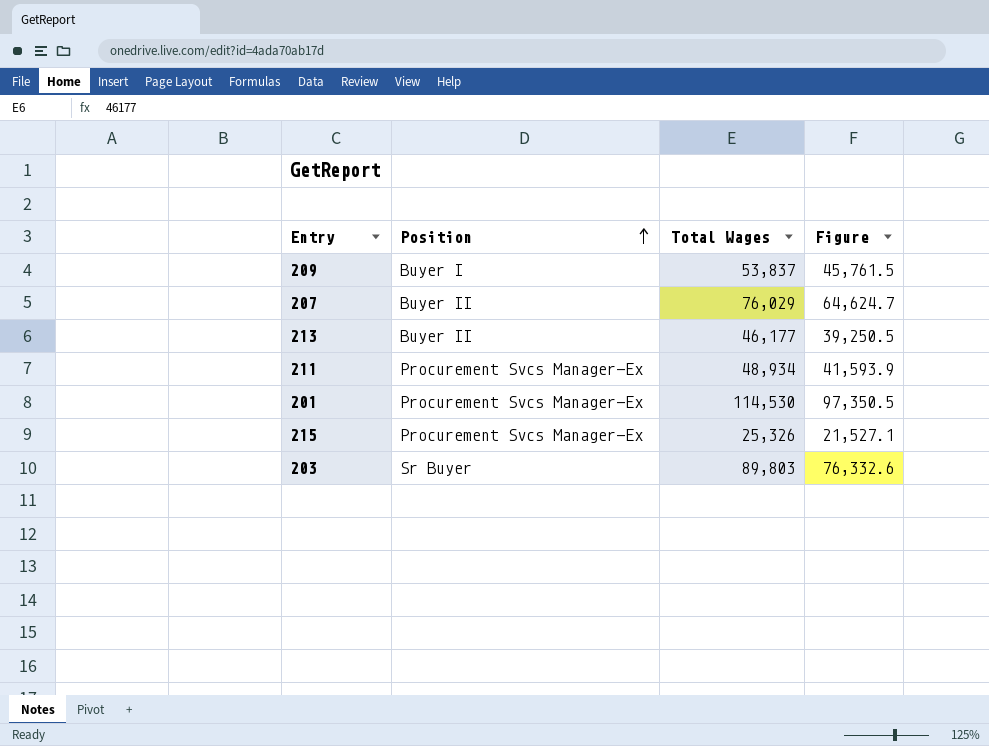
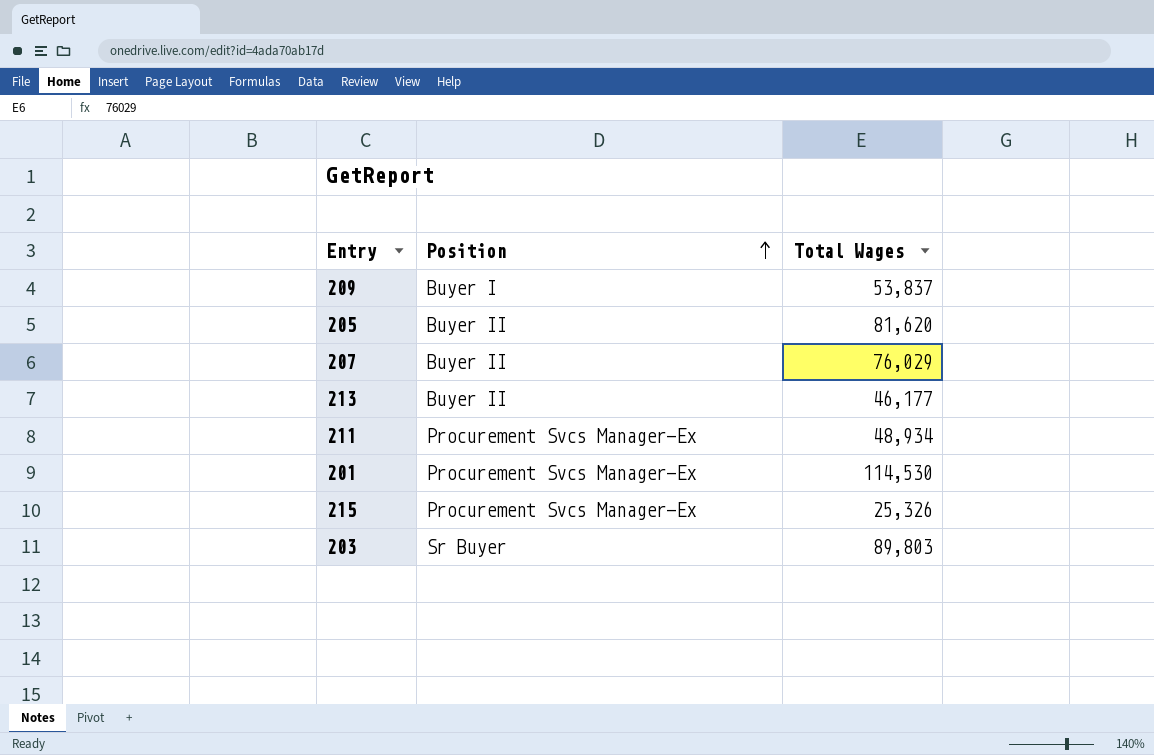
column Figure | formula: [Total Wages] * 0.85 -> none
row 205: none -> Buyer II | 81,620

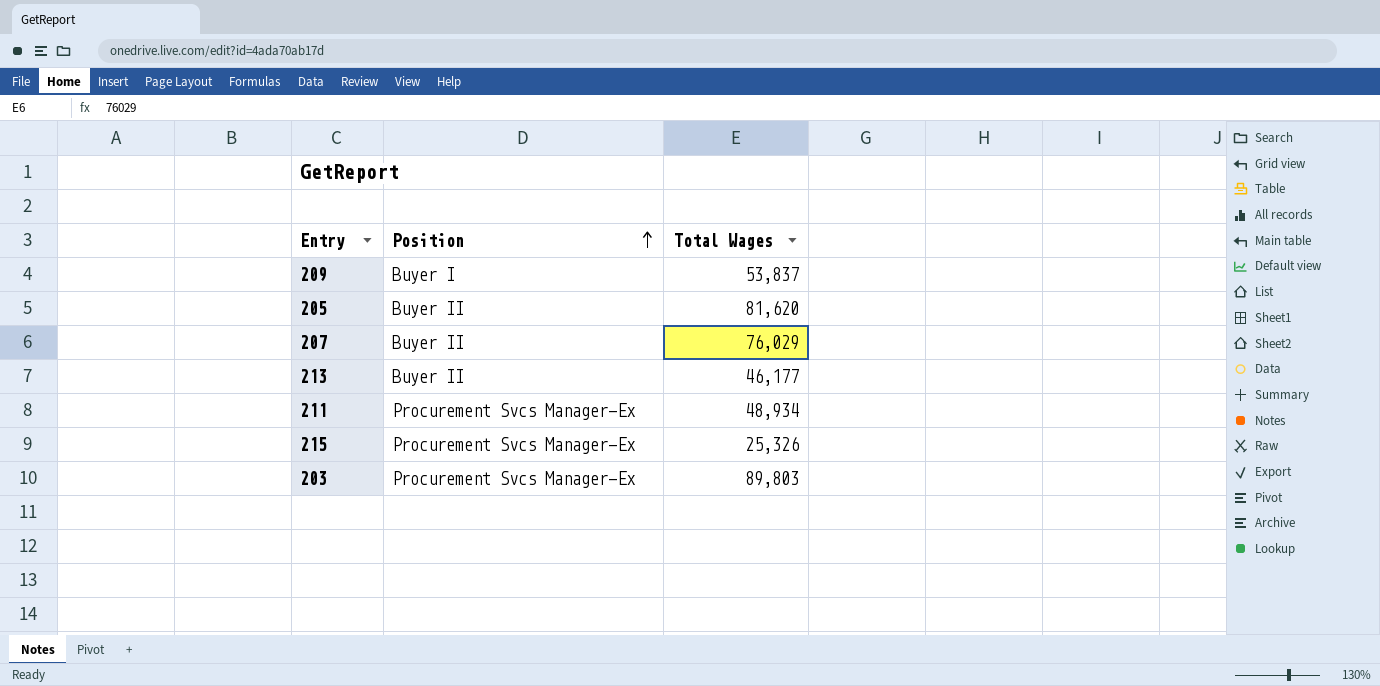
row 201: Procurement Svcs Manager-Ex | 114,530 -> none
203 | Position: Sr Buyer -> Procurement Svcs Manager-Ex

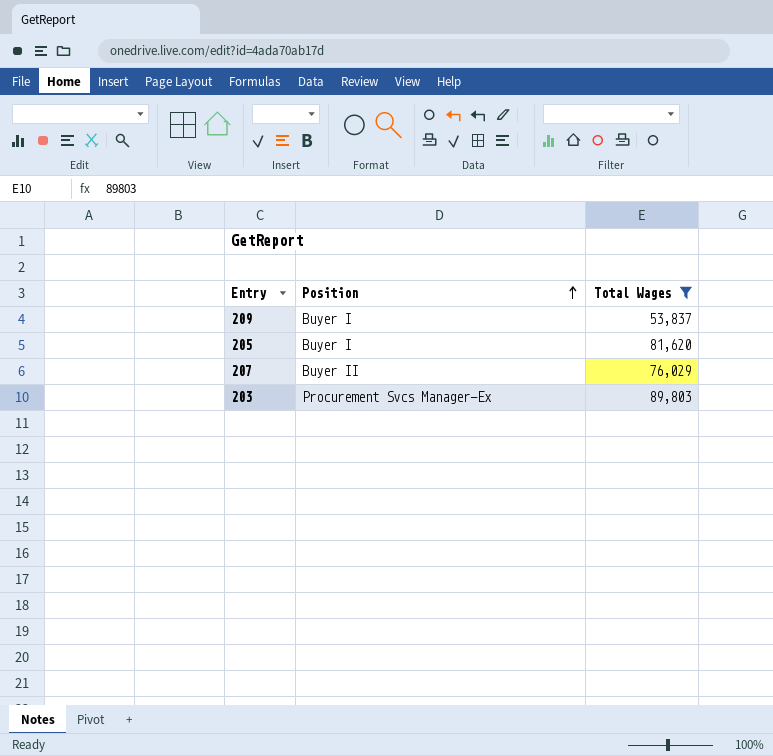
filter: none -> Total Wages >= 53,837
205 | Position: Buyer II -> Buyer I

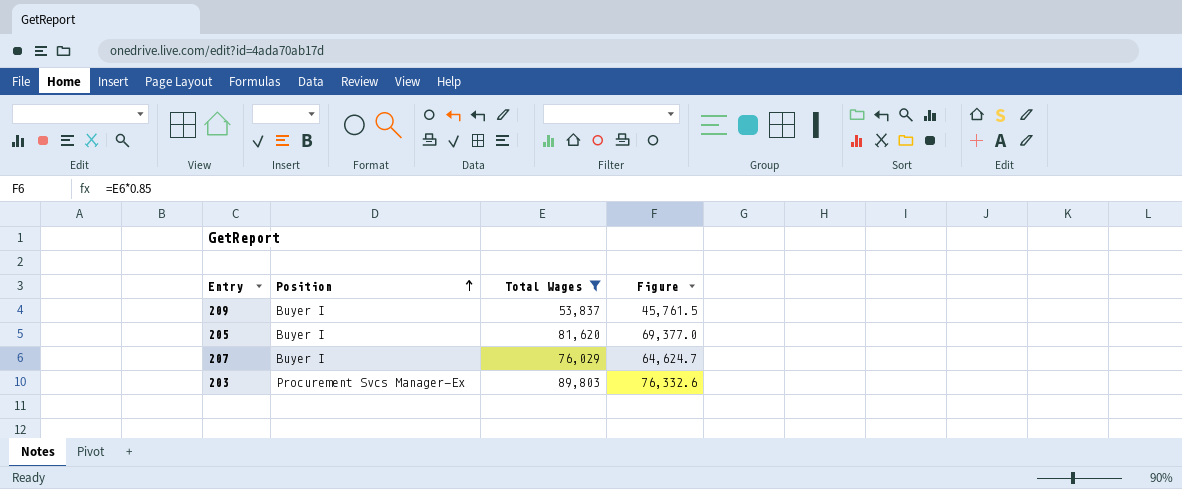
column Figure | formula: none -> [Total Wages] * 0.85
207 | Position: Buyer II -> Buyer I

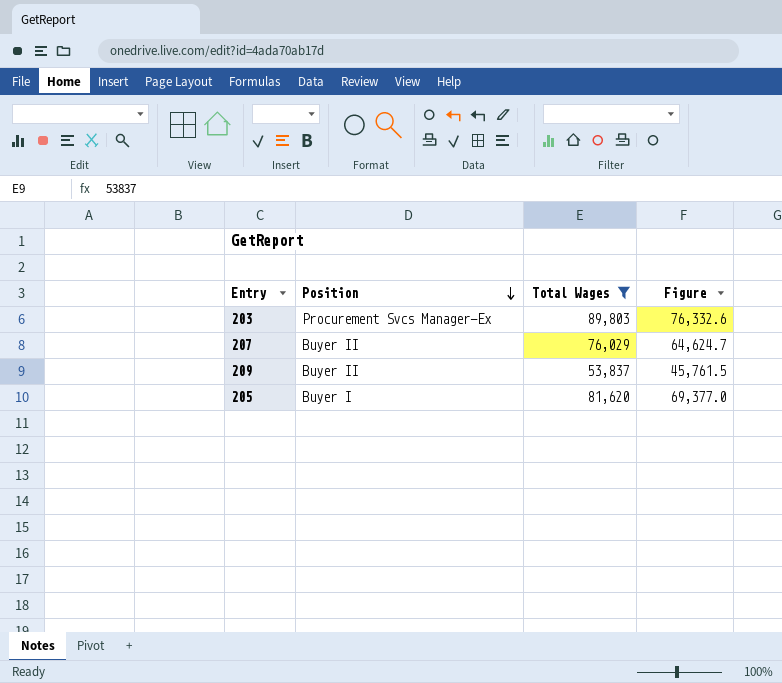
row order: Position ascending -> Position descending
207 | Position: Buyer I -> Buyer II
209 | Position: Buyer I -> Buyer II

